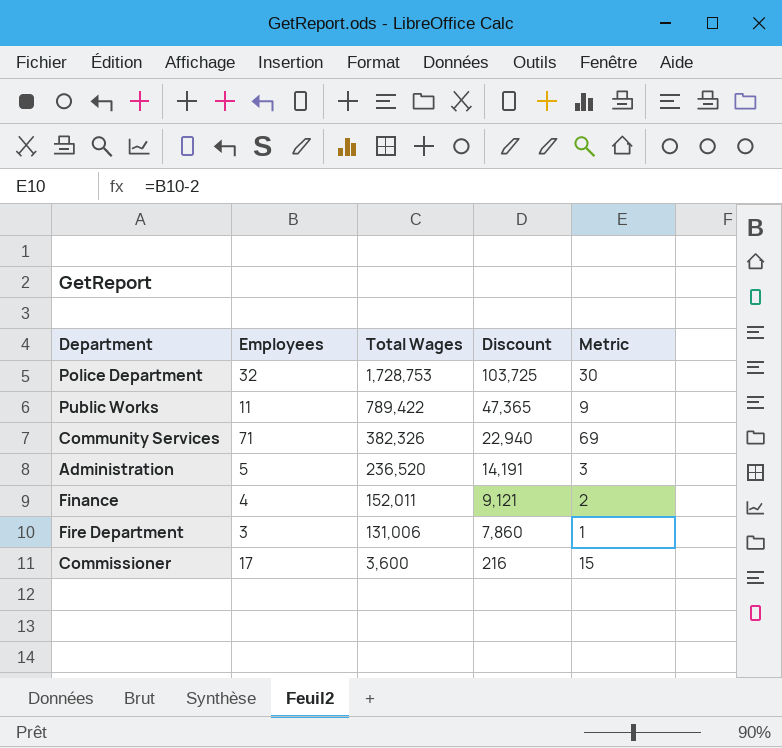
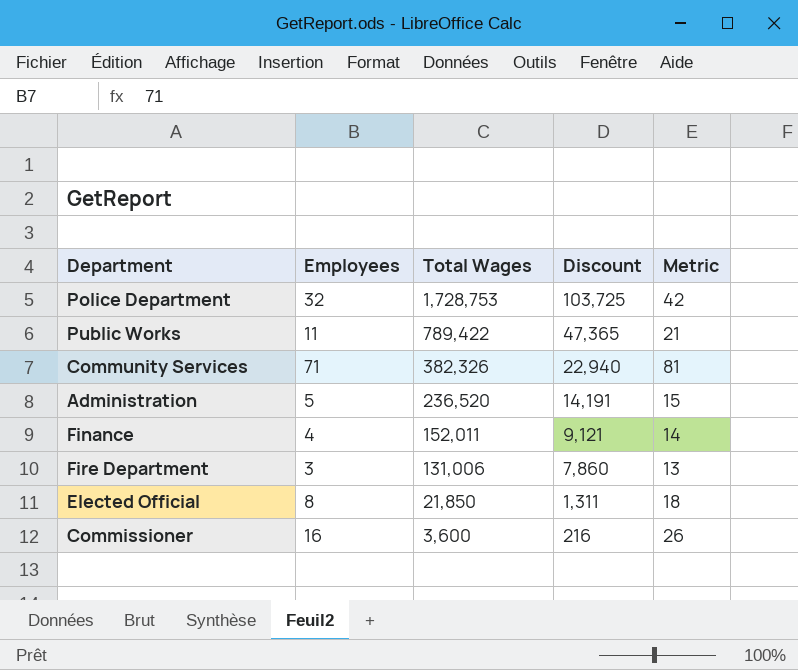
column Metric | formula: [Employees] - 2 -> [Employees] + 10
row Elected Official: none -> 8 | 21,850 | 1,311 | 18
Commissioner | Employees: 17 -> 16

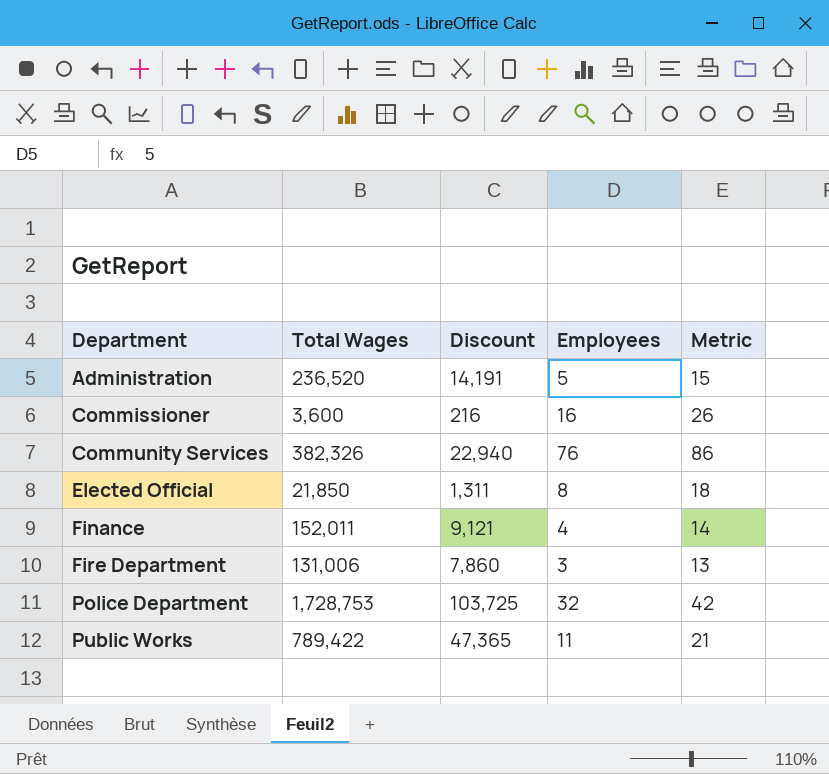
row order: Total Wages descending -> Department ascending
column Employees | position: 2 -> 4
Community Services | Employees: 71 -> 76
Community Services | Metric: 81 -> 86

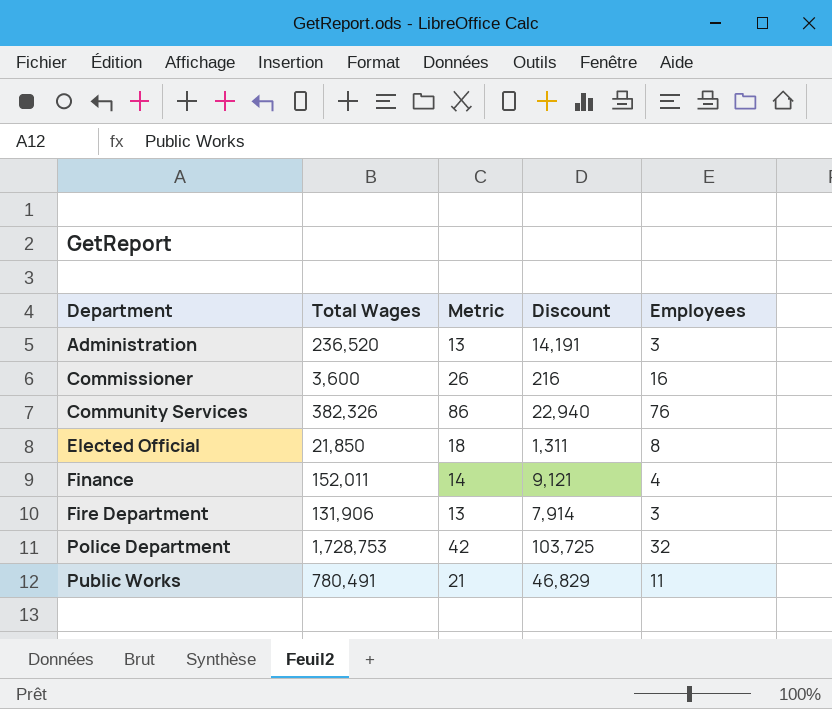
column Metric | position: 5 -> 3
Administration | Metric: 15 -> 13
Administration | Employees: 5 -> 3
Fire Department | Total Wages: 131,006 -> 131,906
Fire Department | Discount: 7,860 -> 7,914
Public Works | Total Wages: 789,422 -> 780,491
Public Works | Discount: 47,365 -> 46,829

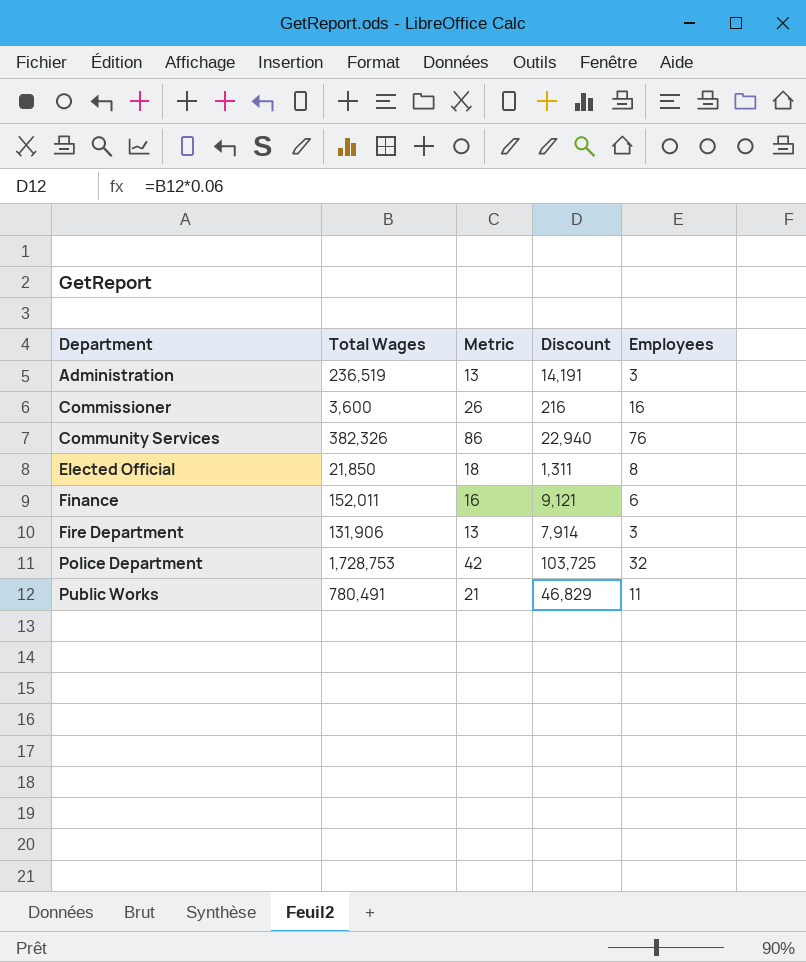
Administration | Total Wages: 236,520 -> 236,519
Finance | Metric: 14 -> 16
Finance | Employees: 4 -> 6

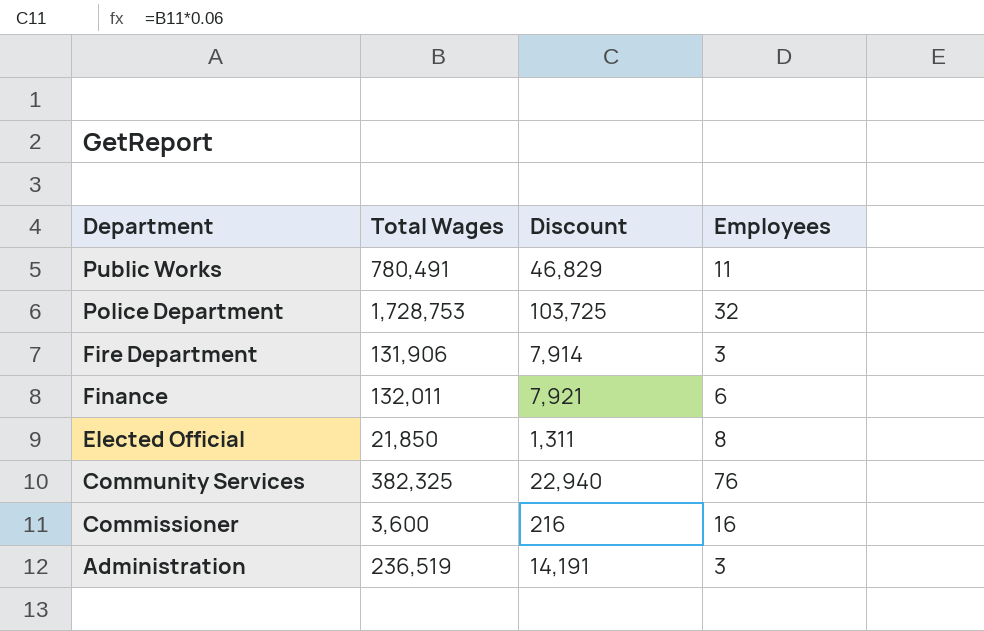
row order: Department ascending -> Department descending
column Metric | formula: [Employees] + 10 -> none
Finance | Total Wages: 152,011 -> 132,011
Finance | Discount: 9,121 -> 7,921
Community Services | Total Wages: 382,326 -> 382,325

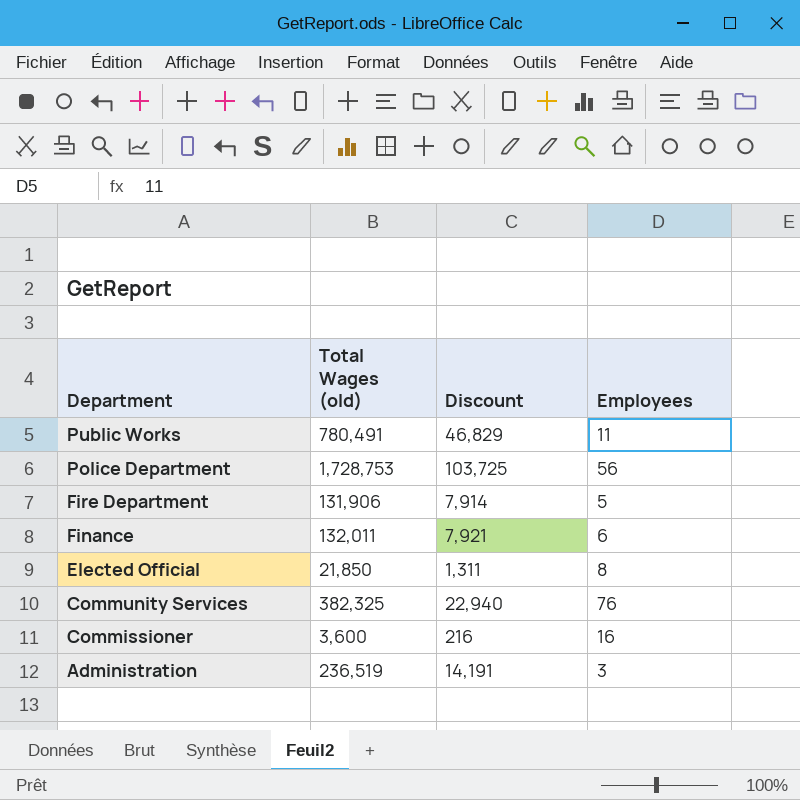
column name: Total Wages -> Total Wages (old)
Police Department | Employees: 32 -> 56
Fire Department | Employees: 3 -> 5

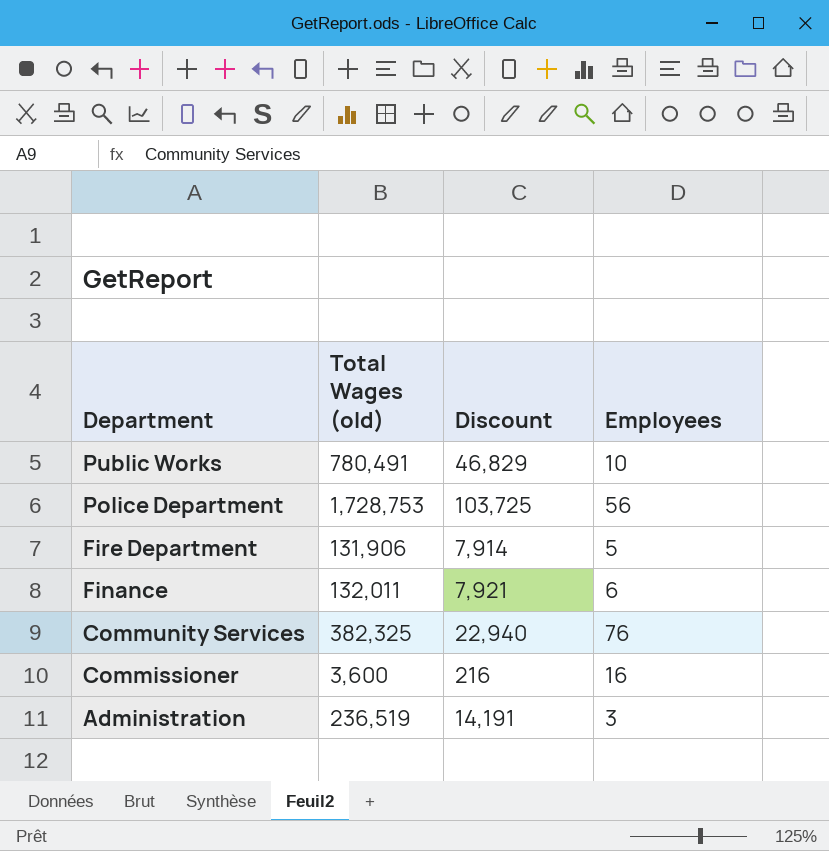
row Elected Official: 21,850 | 1,311 | 8 -> none
Public Works | Employees: 11 -> 10

